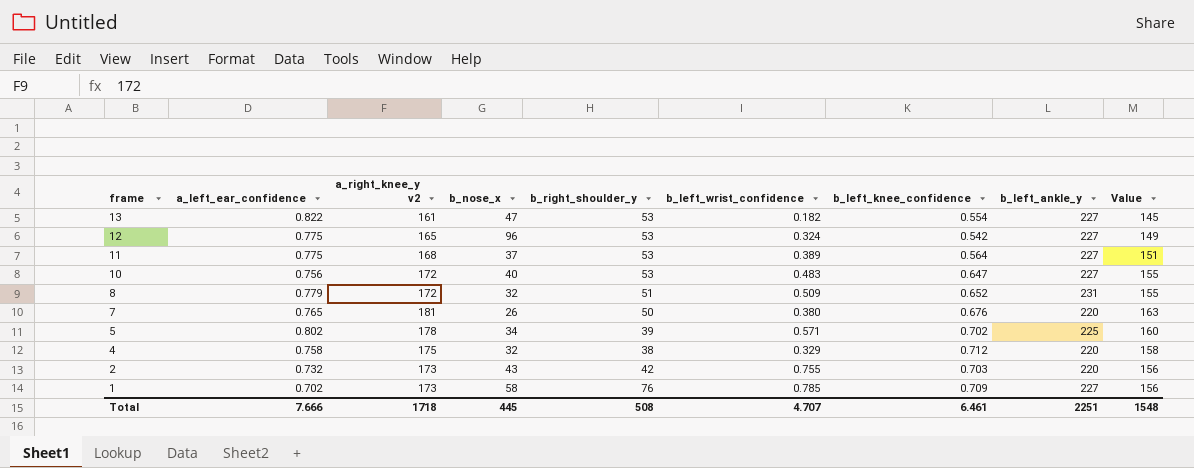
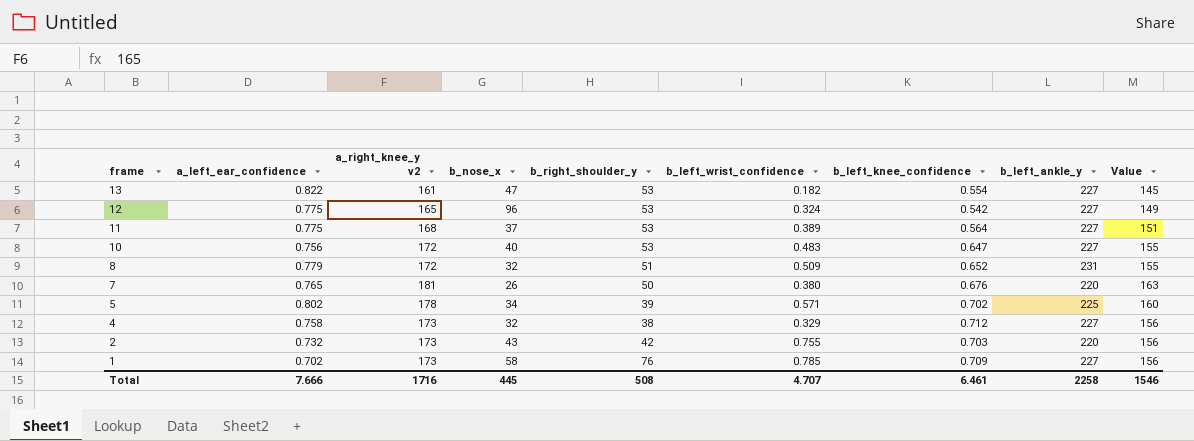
4 | a_right_knee_y v2: 175 -> 173
4 | b_left_ankle_y: 220 -> 227
4 | Value: 158 -> 156
Total | a_right_knee_y v2: 1718 -> 1716
Total | b_left_ankle_y: 2251 -> 2258
Total | Value: 1548 -> 1546

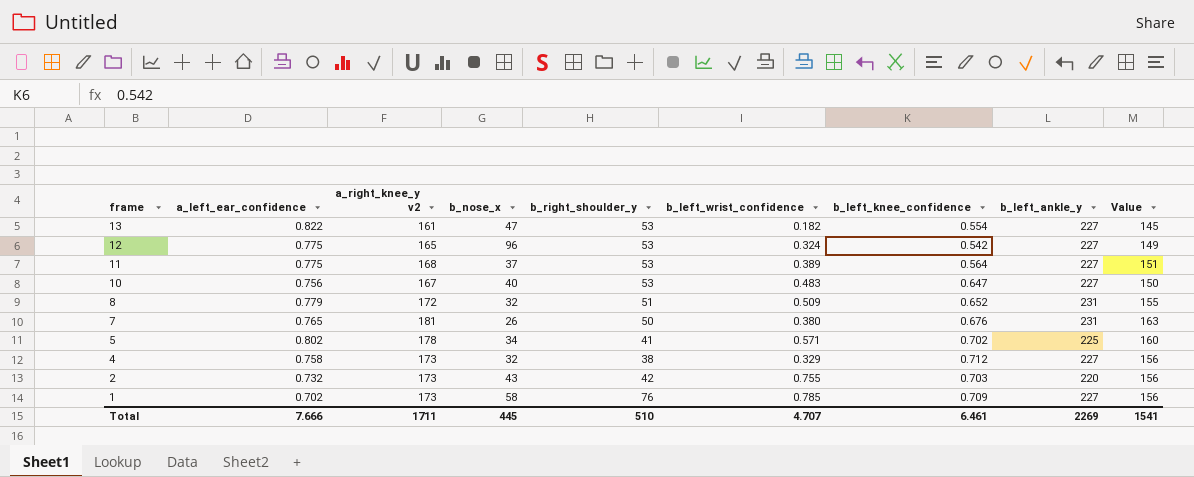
10 | a_right_knee_y v2: 172 -> 167
10 | Value: 155 -> 150
7 | b_left_ankle_y: 220 -> 231
5 | b_right_shoulder_y: 39 -> 41
Total | a_right_knee_y v2: 1716 -> 1711
Total | b_right_shoulder_y: 508 -> 510
Total | b_left_ankle_y: 2258 -> 2269
Total | Value: 1546 -> 1541

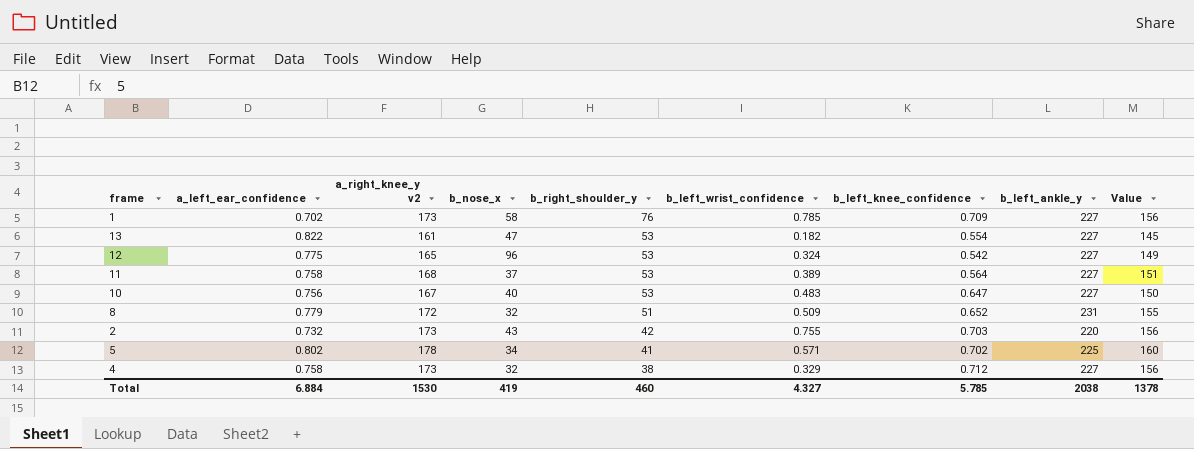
row order: frame descending -> b_right_shoulder_y descending
row 7: 0.765 | 181 | 26 | 50 | 0.380 | 0.676 | 231 | 163 -> none
11 | a_left_ear_confidence: 0.775 -> 0.758
Total | a_left_ear_confidence: 7.666 -> 6.884
Total | a_right_knee_y v2: 1711 -> 1530
Total | b_nose_x: 445 -> 419
Total | b_right_shoulder_y: 510 -> 460
Total | b_left_wrist_confidence: 4.707 -> 4.327
Total | b_left_knee_confidence: 6.461 -> 5.785
Total | b_left_ankle_y: 2269 -> 2038
Total | Value: 1541 -> 1378

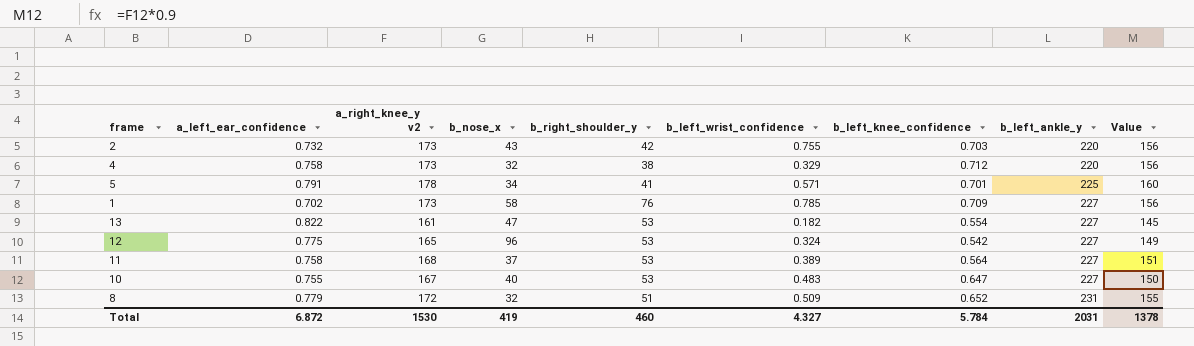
row order: b_right_shoulder_y descending -> b_left_ankle_y ascending
4 | b_left_ankle_y: 227 -> 220
5 | a_left_ear_confidence: 0.802 -> 0.791
5 | b_left_knee_confidence: 0.702 -> 0.701
10 | a_left_ear_confidence: 0.756 -> 0.755
Total | a_left_ear_confidence: 6.884 -> 6.872
Total | b_left_knee_confidence: 5.785 -> 5.784
Total | b_left_ankle_y: 2038 -> 2031

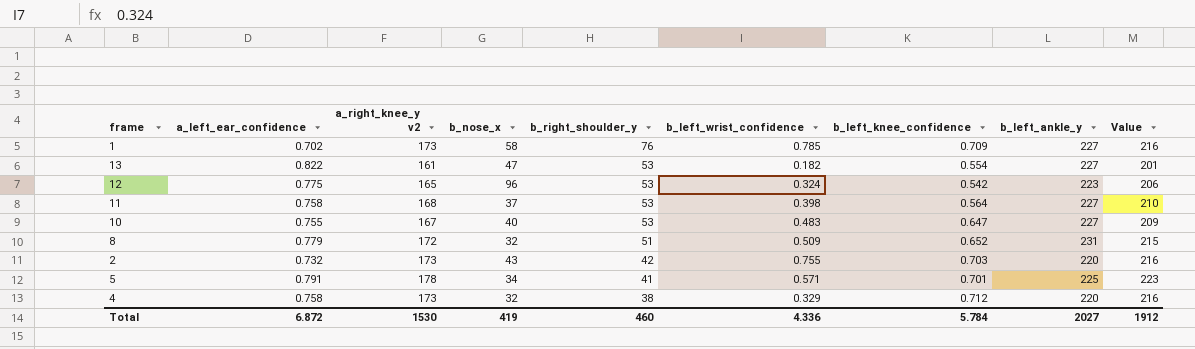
row order: b_left_ankle_y ascending -> b_right_shoulder_y descending
column Value | formula: [a_right_knee_y v2] * 0.9 -> [a_right_knee_y v2] * 1.25
12 | b_left_ankle_y: 227 -> 223
11 | b_left_wrist_confidence: 0.389 -> 0.398
Total | b_left_wrist_confidence: 4.327 -> 4.336
Total | b_left_ankle_y: 2031 -> 2027
Total | Value: 1378 -> 1912

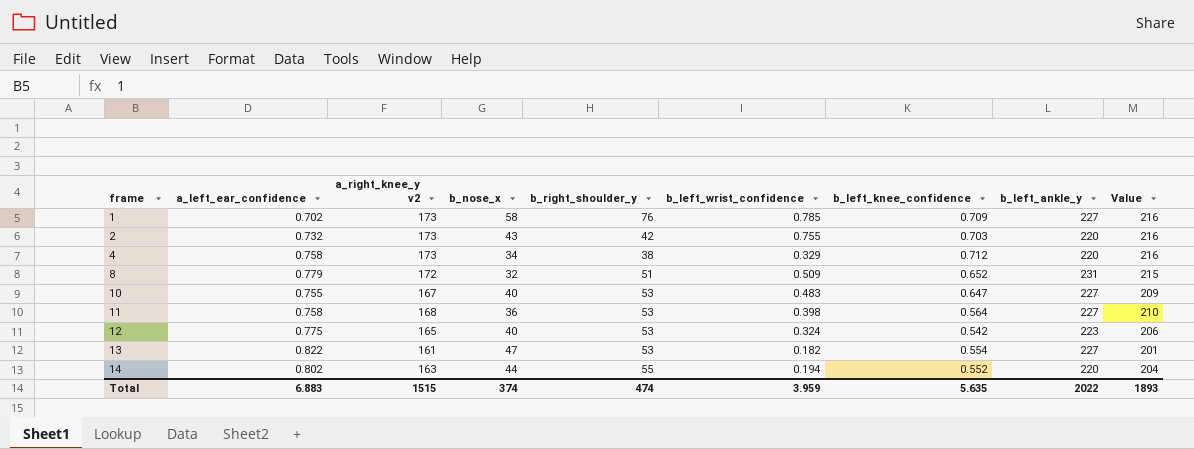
row order: b_right_shoulder_y descending -> frame ascending
row 5: 0.791 | 178 | 34 | 41 | 0.571 | 0.701 | 225 | 223 -> none
4 | b_nose_x: 32 -> 34
11 | b_nose_x: 37 -> 36
12 | b_nose_x: 96 -> 40
row 14: none -> 0.802 | 163 | 44 | 55 | 0.194 | 0.552 | 220 | 204
Total | a_left_ear_confidence: 6.872 -> 6.883
Total | a_right_knee_y v2: 1530 -> 1515
Total | b_nose_x: 419 -> 374
Total | b_right_shoulder_y: 460 -> 474
Total | b_left_wrist_confidence: 4.336 -> 3.959
Total | b_left_knee_confidence: 5.784 -> 5.635
Total | b_left_ankle_y: 2027 -> 2022
Total | Value: 1912 -> 1893

